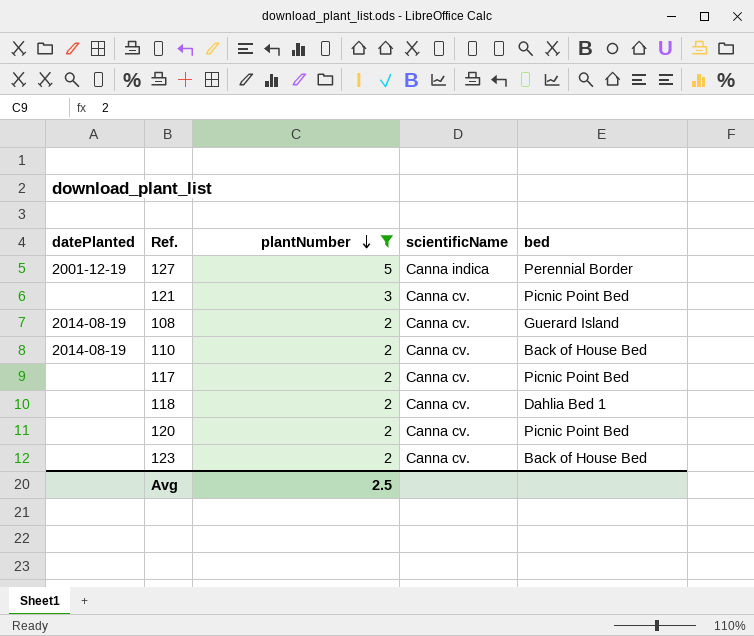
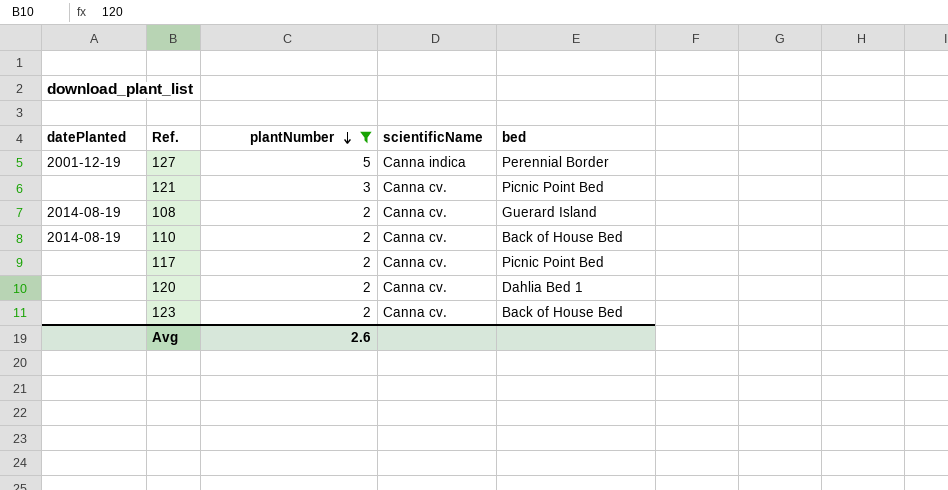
row 118: none | 2 | Canna cv. | Dahlia Bed 1 -> none
120 | bed: Picnic Point Bed -> Dahlia Bed 1
Avg | plantNumber: 2.5 -> 2.6

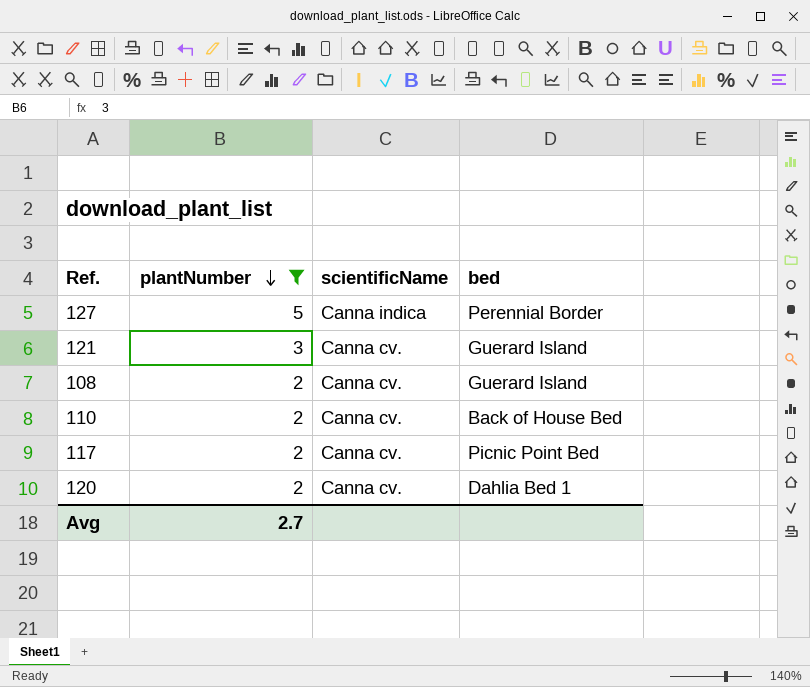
column datePlanted | position: 1 -> none
row 123: none | 2 | Canna cv. | Back of House Bed -> none
121 | bed: Picnic Point Bed -> Guerard Island
Avg | plantNumber: 2.6 -> 2.7

